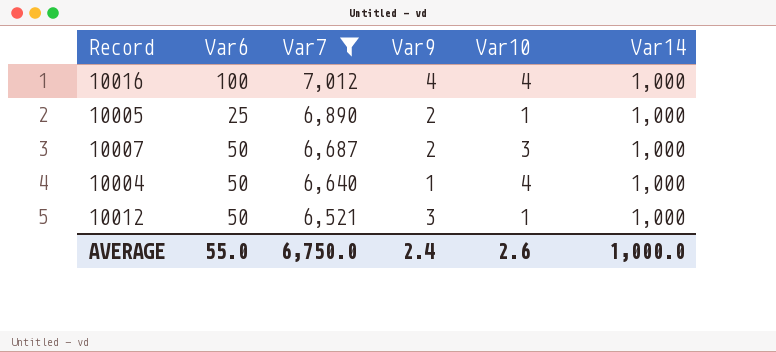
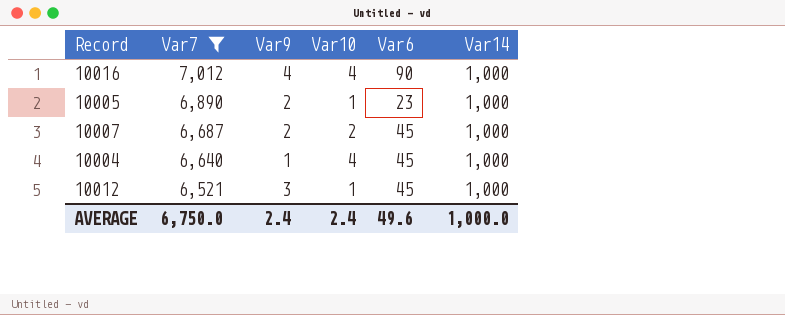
column Var6 | position: 2 -> 5
10016 | Var6: 100 -> 90
10005 | Var6: 25 -> 23
10007 | Var10: 3 -> 2
10007 | Var6: 50 -> 45
10004 | Var6: 50 -> 45
10012 | Var6: 50 -> 45
AVERAGE | Var10: 2.6 -> 2.4
AVERAGE | Var6: 55.0 -> 49.6

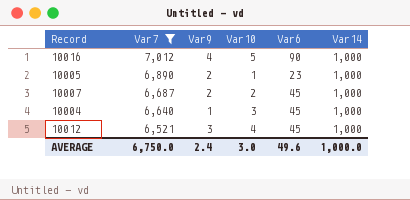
10016 | Var10: 4 -> 5
10004 | Var10: 4 -> 3
10012 | Var10: 1 -> 4
AVERAGE | Var10: 2.4 -> 3.0

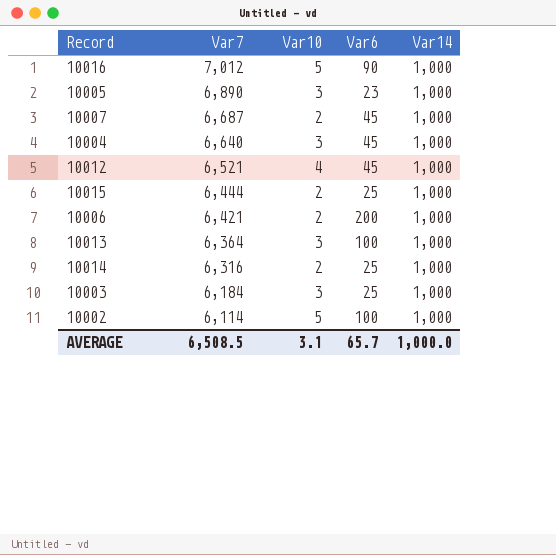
filter: Var7 >= 6,521 -> none
column Var9 | position: 3 -> none
10005 | Var10: 1 -> 3
AVERAGE | Var7: 6,750.0 -> 6,508.5
AVERAGE | Var10: 3.0 -> 3.1
AVERAGE | Var6: 49.6 -> 65.7

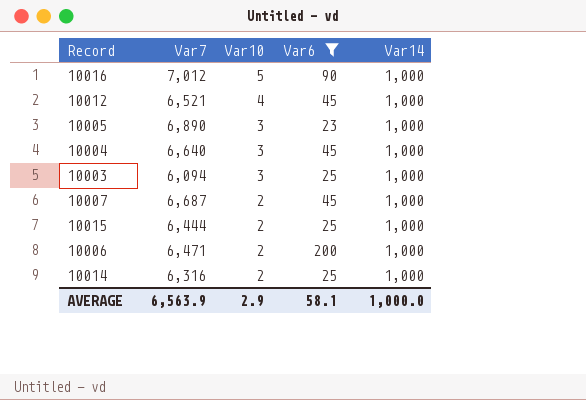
filter: none -> Var6 != 100
row order: Var7 descending -> Var10 descending
10003 | Var7: 6,184 -> 6,094
10006 | Var7: 6,421 -> 6,471
AVERAGE | Var7: 6,508.5 -> 6,563.9
AVERAGE | Var10: 3.1 -> 2.9
AVERAGE | Var6: 65.7 -> 58.1

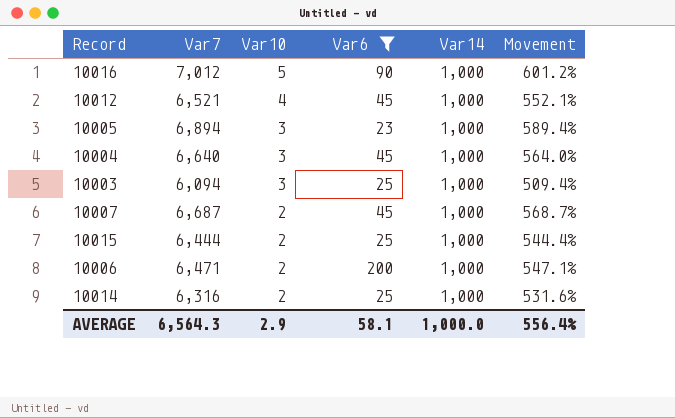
column Movement | formula: none -> ([Var7] - [Var14]) / [Var14]
10005 | Var7: 6,890 -> 6,894
AVERAGE | Var7: 6,563.9 -> 6,564.3

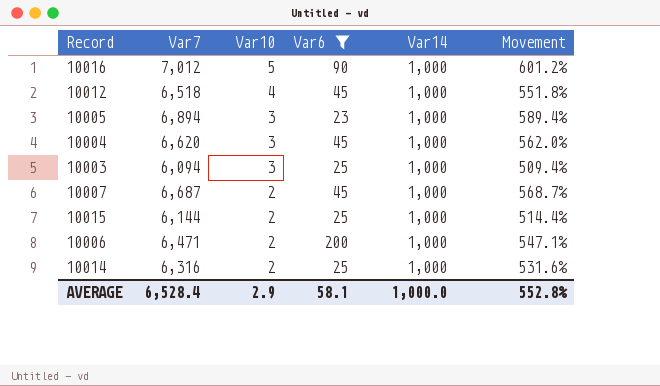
10012 | Var7: 6,521 -> 6,518
10012 | Movement: 552.1% -> 551.8%
10004 | Var7: 6,640 -> 6,620
10004 | Movement: 564.0% -> 562.0%
10015 | Var7: 6,444 -> 6,144
10015 | Movement: 544.4% -> 514.4%
AVERAGE | Var7: 6,564.3 -> 6,528.4
AVERAGE | Movement: 556.4% -> 552.8%

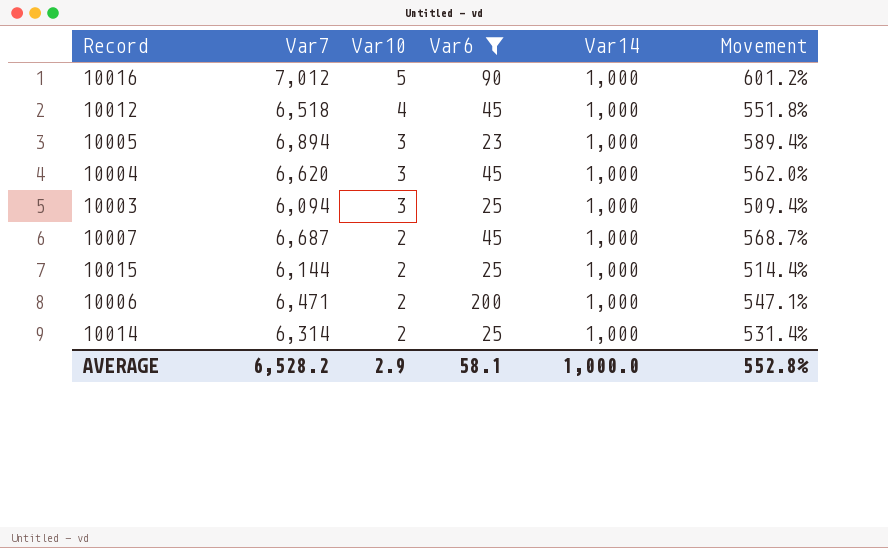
10014 | Var7: 6,316 -> 6,314
10014 | Movement: 531.6% -> 531.4%
AVERAGE | Var7: 6,528.4 -> 6,528.2

